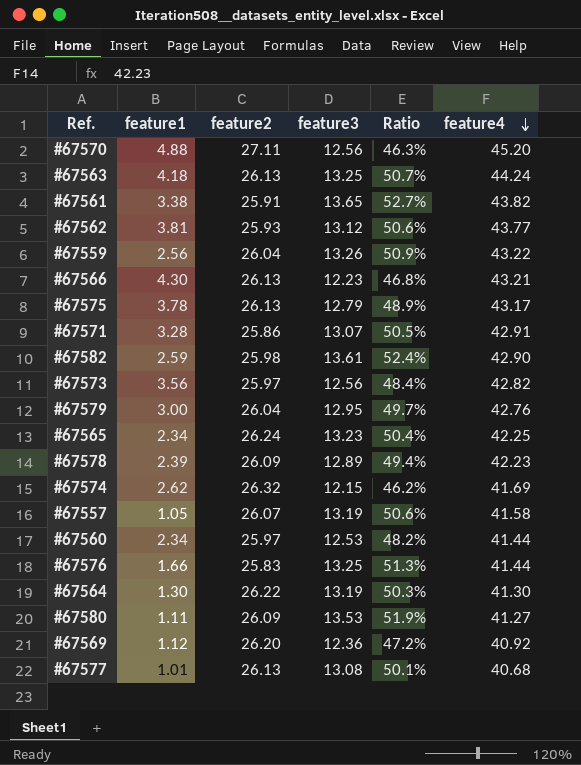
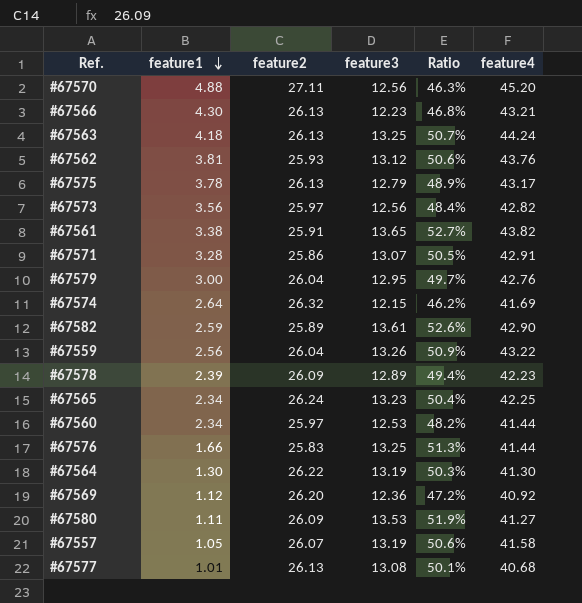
row order: feature4 descending -> feature1 descending
#67562 | feature4: 43.77 -> 43.76
#67574 | feature1: 2.62 -> 2.64
#67582 | feature2: 25.98 -> 25.89
#67582 | Ratio: 52.4% -> 52.6%

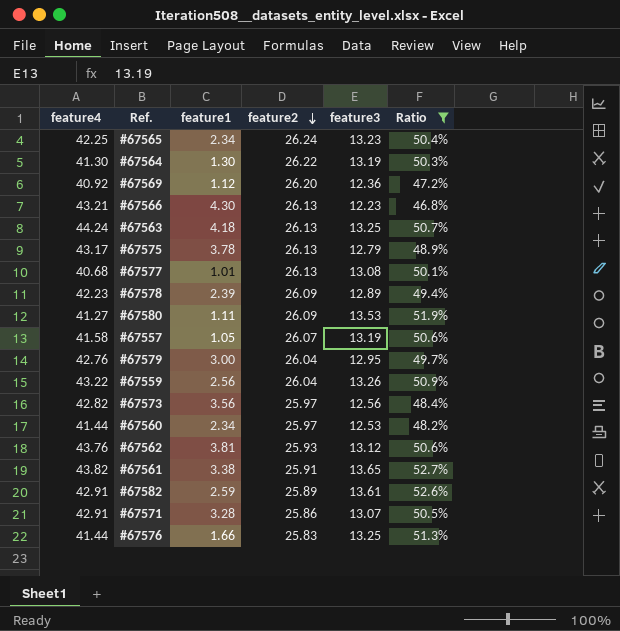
filter: none -> Ratio >= 46.8%
row order: feature1 descending -> feature2 descending
column feature4 | position: 6 -> 1
#67582 | feature4: 42.90 -> 42.91

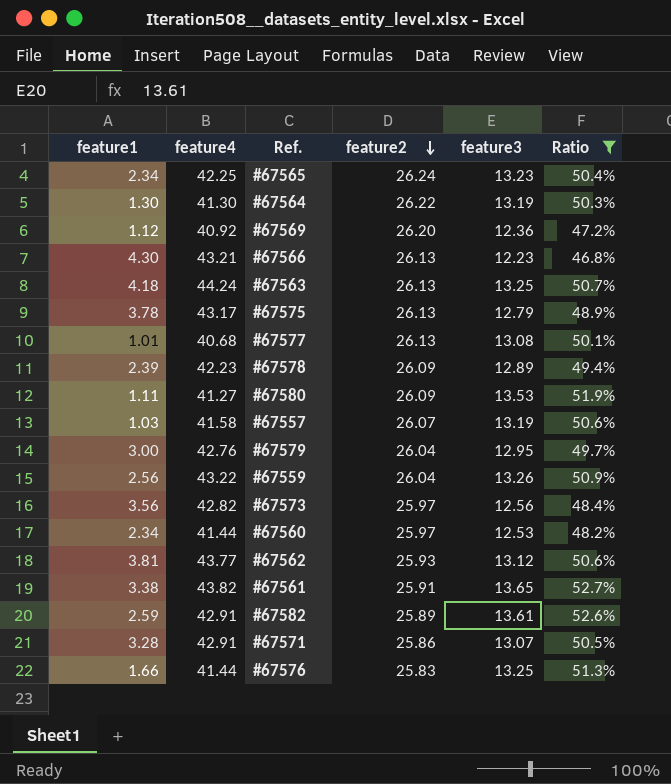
column feature1 | position: 3 -> 1
#67557 | feature1: 1.05 -> 1.03
#67562 | feature4: 43.76 -> 43.77

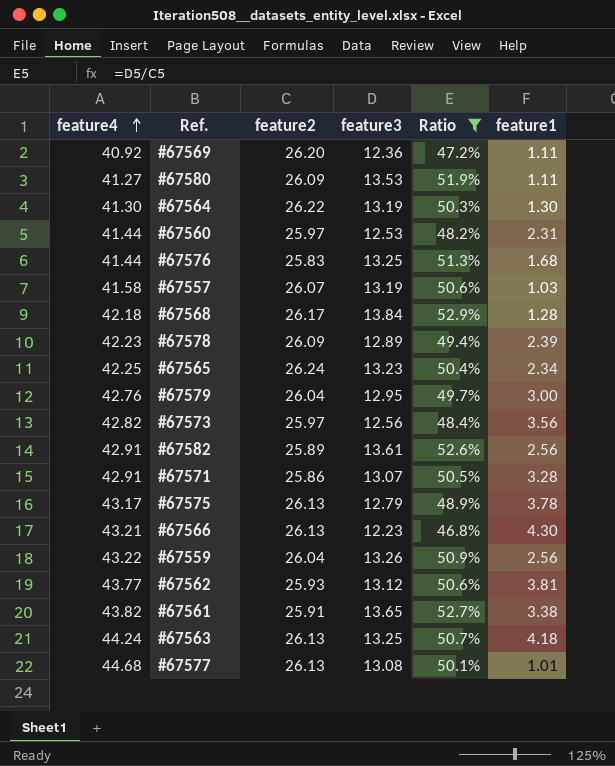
row order: feature2 descending -> feature4 ascending
column feature1 | position: 1 -> 6
#67569 | feature1: 1.12 -> 1.11
#67560 | feature1: 2.34 -> 2.31
#67576 | feature1: 1.66 -> 1.68
row #67568: none -> 42.18 | 26.17 | 13.84 | 52.9% | 1.28
#67582 | feature1: 2.59 -> 2.56
#67577 | feature4: 40.68 -> 44.68

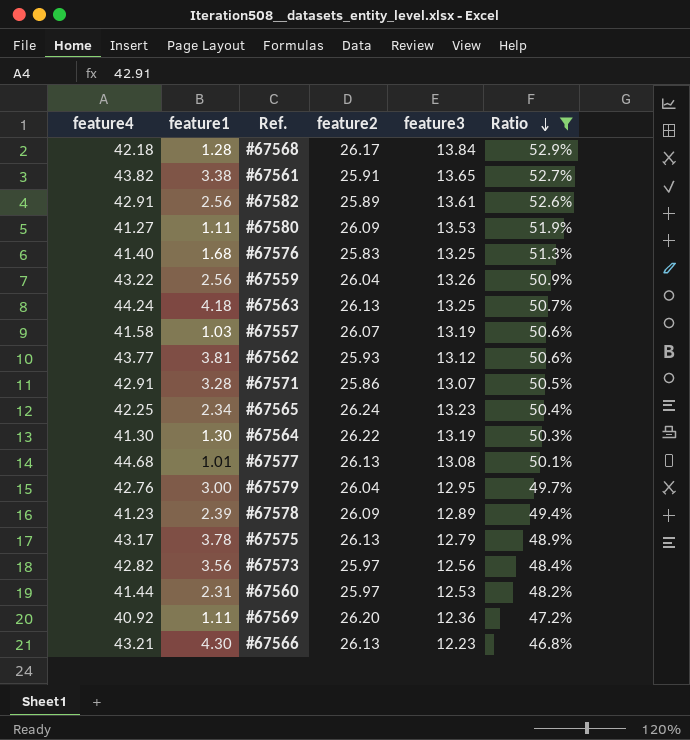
row order: feature4 ascending -> Ratio descending
column feature1 | position: 6 -> 2
#67576 | feature4: 41.44 -> 41.40
#67578 | feature4: 42.23 -> 41.23

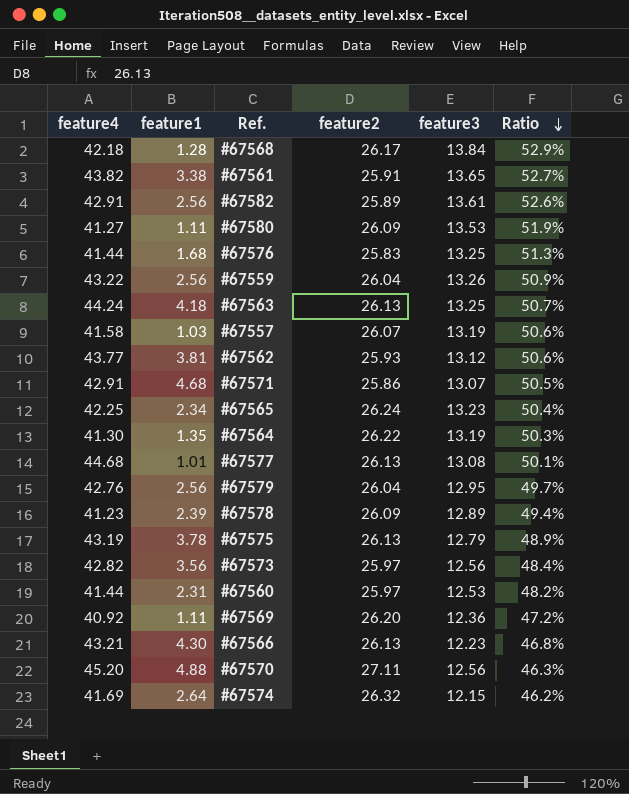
filter: Ratio >= 46.8% -> none
#67576 | feature4: 41.40 -> 41.44
#67571 | feature1: 3.28 -> 4.68
#67564 | feature1: 1.30 -> 1.35
#67579 | feature1: 3.00 -> 2.56
#67575 | feature4: 43.17 -> 43.19

